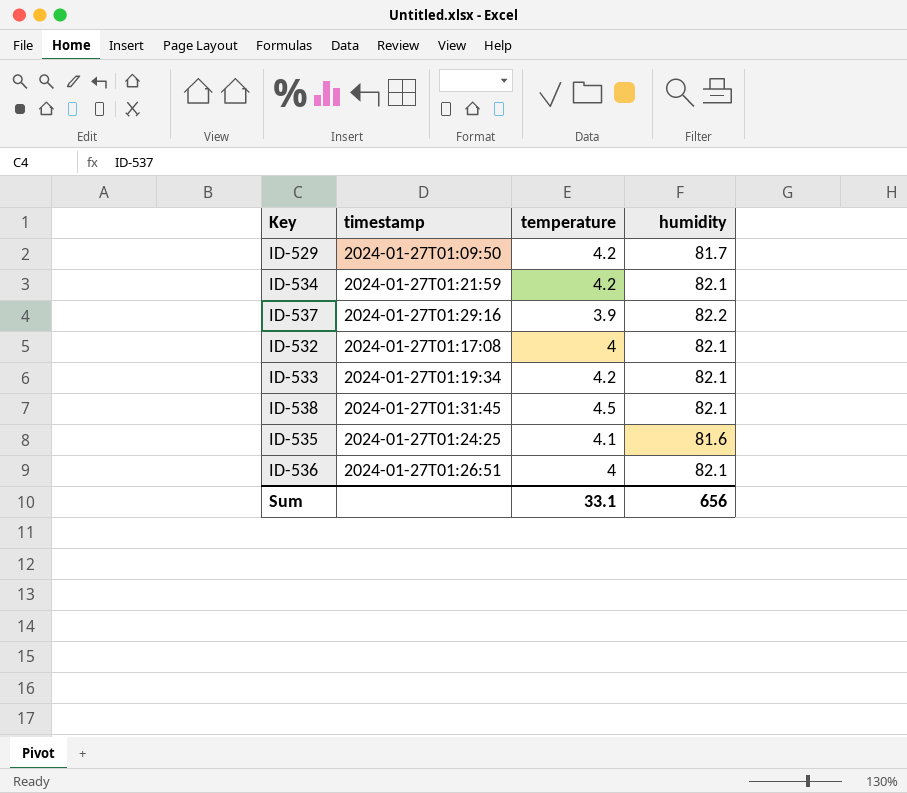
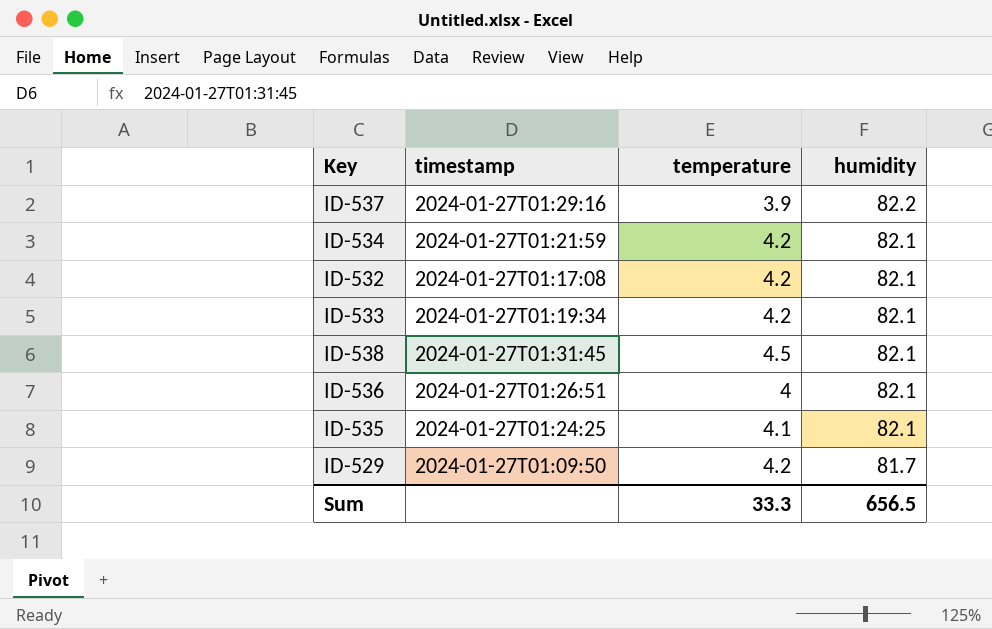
row order: none -> humidity descending
ID-532 | temperature: 4 -> 4.2
ID-535 | humidity: 81.6 -> 82.1
Sum | temperature: 33.1 -> 33.3
Sum | humidity: 656 -> 656.5

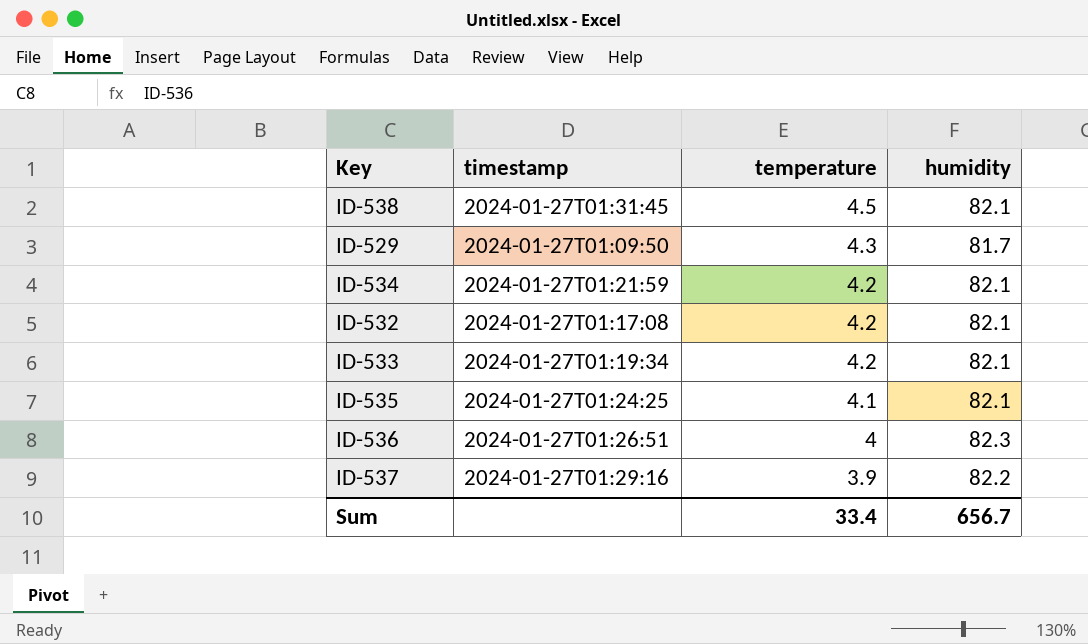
row order: humidity descending -> temperature descending
ID-529 | temperature: 4.2 -> 4.3
ID-536 | humidity: 82.1 -> 82.3
Sum | temperature: 33.3 -> 33.4
Sum | humidity: 656.5 -> 656.7

